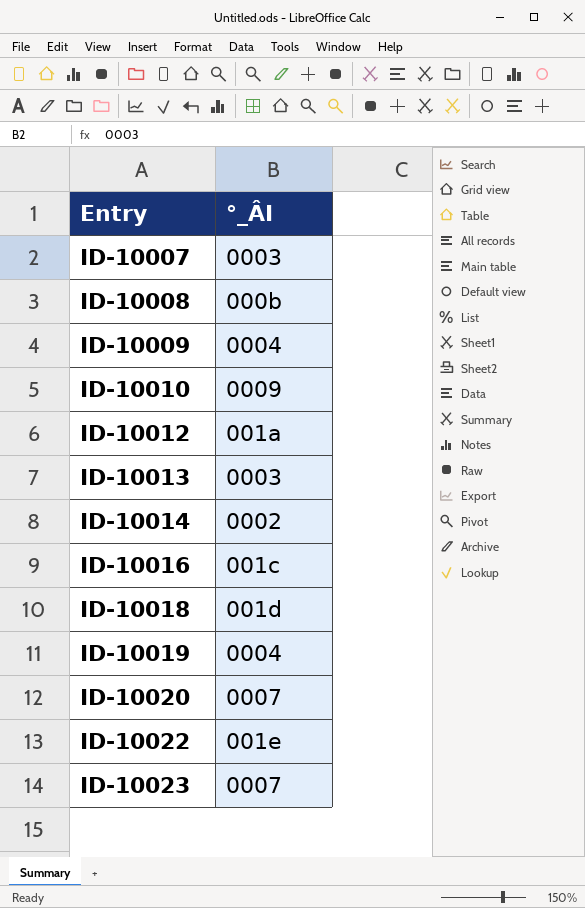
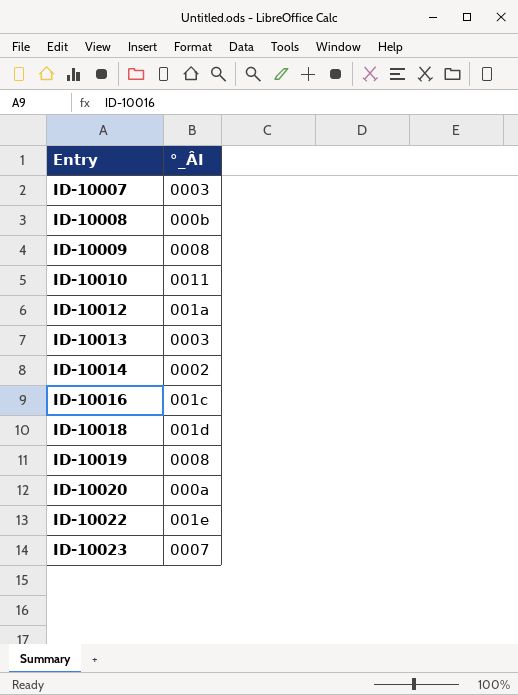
ID-10009 | °_ÂI: 0004 -> 0008
ID-10010 | °_ÂI: 0009 -> 0011
ID-10019 | °_ÂI: 0004 -> 0008
ID-10020 | °_ÂI: 0007 -> 000a

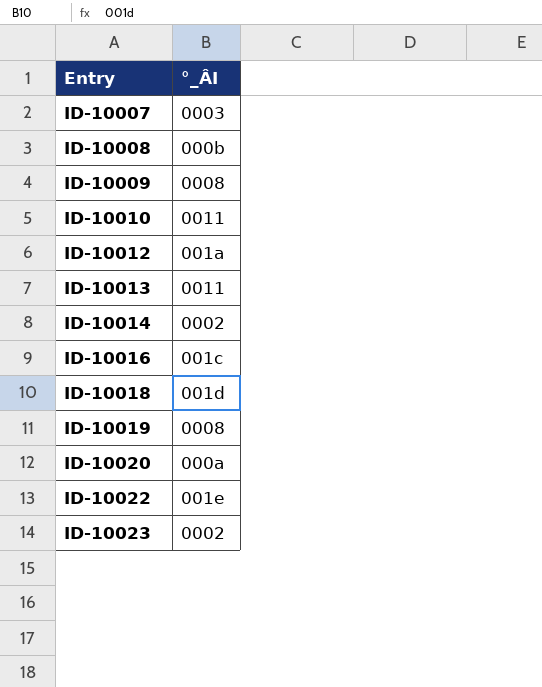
ID-10013 | °_ÂI: 0003 -> 0011
ID-10023 | °_ÂI: 0007 -> 0002

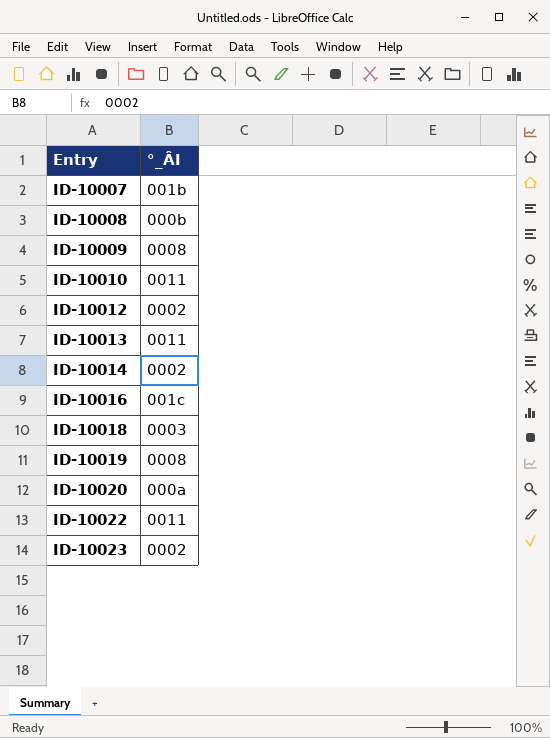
ID-10007 | °_ÂI: 0003 -> 001b
ID-10012 | °_ÂI: 001a -> 0002
ID-10018 | °_ÂI: 001d -> 0003
ID-10022 | °_ÂI: 001e -> 0011

